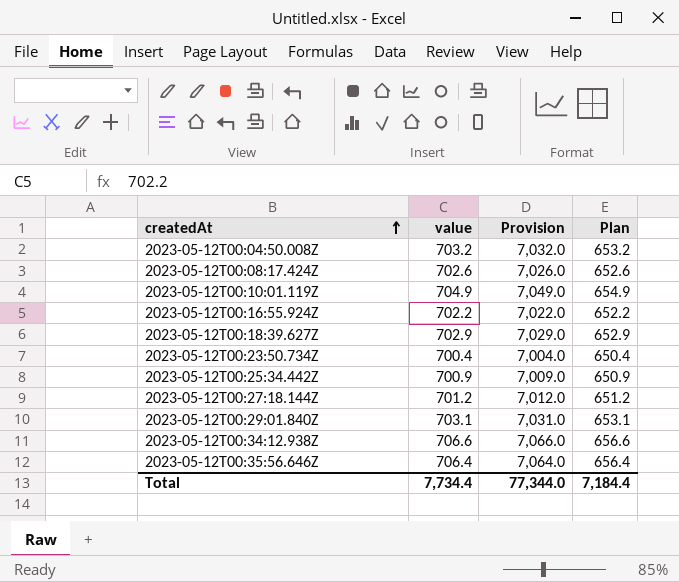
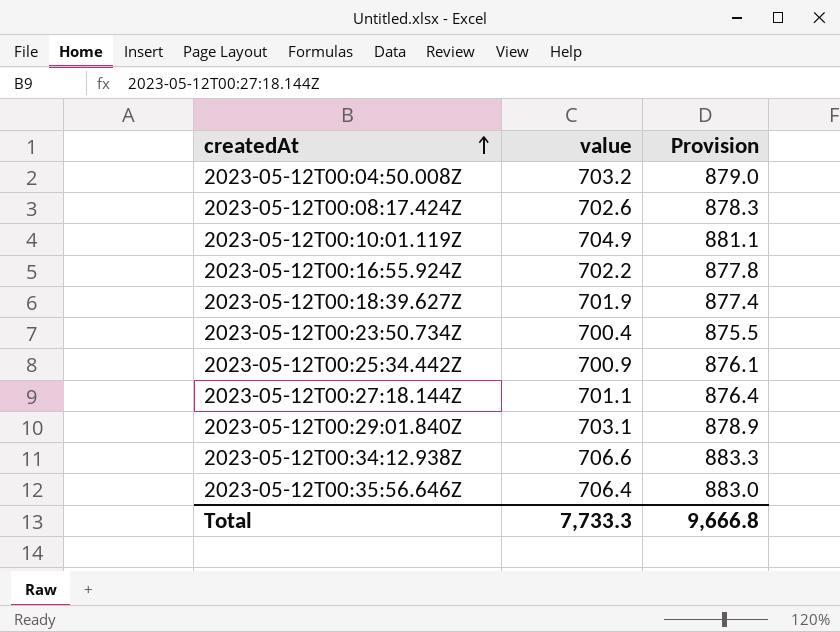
column Plan | formula: [value] - 50 -> none
column Provision | formula: [value] * 10 -> [value] * 1.25
2023-05-12T00:18:39.627Z | value: 702.9 -> 701.9
2023-05-12T00:27:18.144Z | value: 701.2 -> 701.1
Total | value: 7,734.4 -> 7,733.3
Total | Provision: 77,344.0 -> 9,666.8

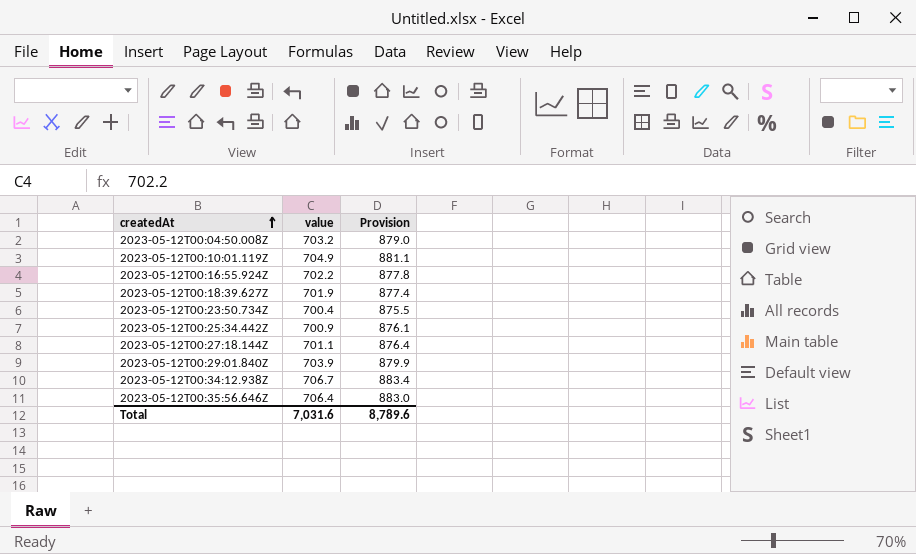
row 2023-05-12T00:08:17.424Z: 702.6 | 878.3 -> none
2023-05-12T00:29:01.840Z | value: 703.1 -> 703.9
2023-05-12T00:29:01.840Z | Provision: 878.9 -> 879.9
2023-05-12T00:34:12.938Z | value: 706.6 -> 706.7
2023-05-12T00:34:12.938Z | Provision: 883.3 -> 883.4
Total | value: 7,733.3 -> 7,031.6
Total | Provision: 9,666.8 -> 8,789.6

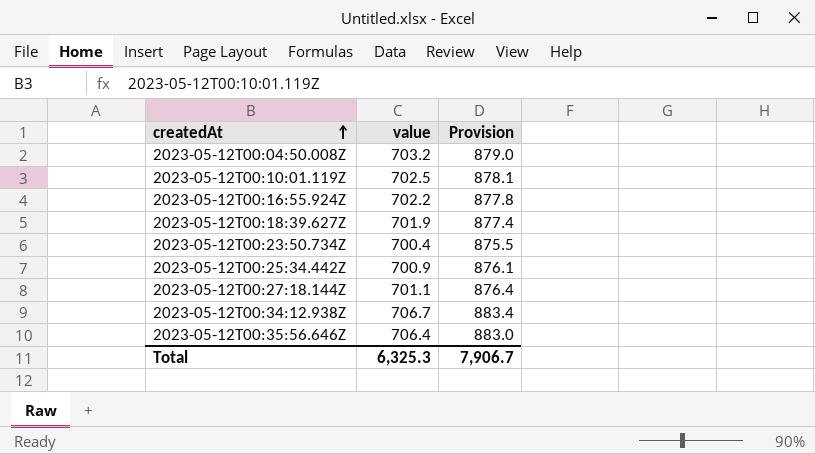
row 2023-05-12T00:29:01.840Z: 703.9 | 879.9 -> none
2023-05-12T00:10:01.119Z | value: 704.9 -> 702.5
2023-05-12T00:10:01.119Z | Provision: 881.1 -> 878.1
Total | value: 7,031.6 -> 6,325.3
Total | Provision: 8,789.6 -> 7,906.7

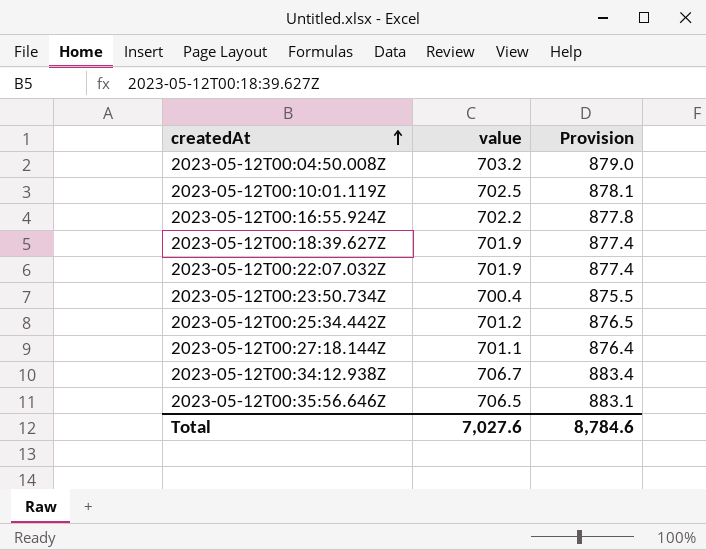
row 2023-05-12T00:22:07.032Z: none -> 701.9 | 877.4
2023-05-12T00:25:34.442Z | value: 700.9 -> 701.2
2023-05-12T00:25:34.442Z | Provision: 876.1 -> 876.5
2023-05-12T00:35:56.646Z | value: 706.4 -> 706.5
2023-05-12T00:35:56.646Z | Provision: 883.0 -> 883.1
Total | value: 6,325.3 -> 7,027.6
Total | Provision: 7,906.7 -> 8,784.6

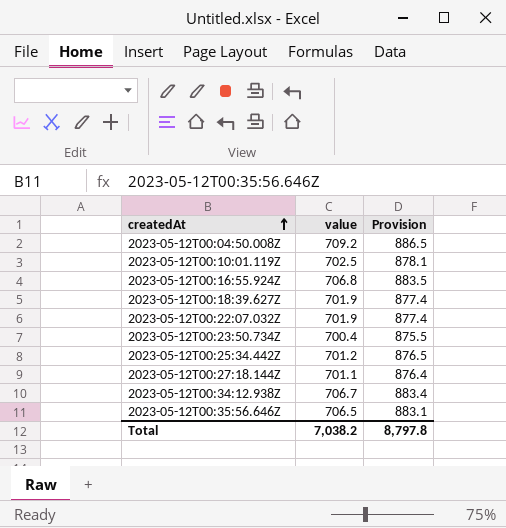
2023-05-12T00:04:50.008Z | value: 703.2 -> 709.2
2023-05-12T00:04:50.008Z | Provision: 879.0 -> 886.5
2023-05-12T00:16:55.924Z | value: 702.2 -> 706.8
2023-05-12T00:16:55.924Z | Provision: 877.8 -> 883.5
Total | value: 7,027.6 -> 7,038.2
Total | Provision: 8,784.6 -> 8,797.8

